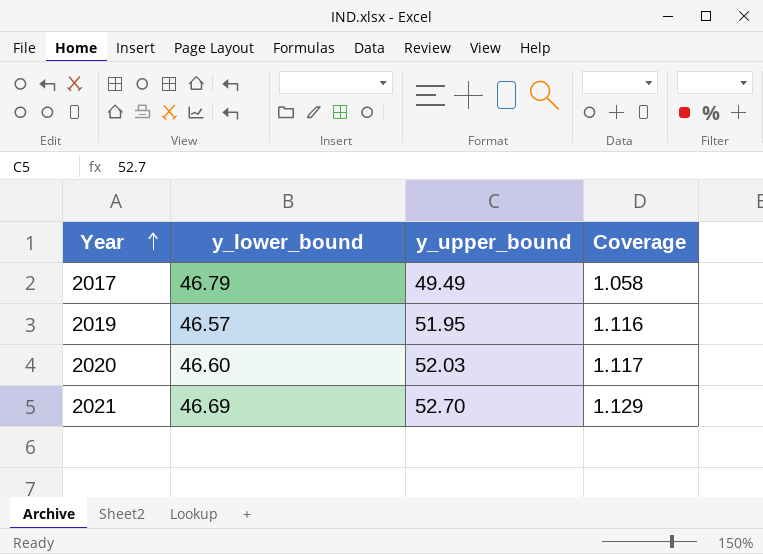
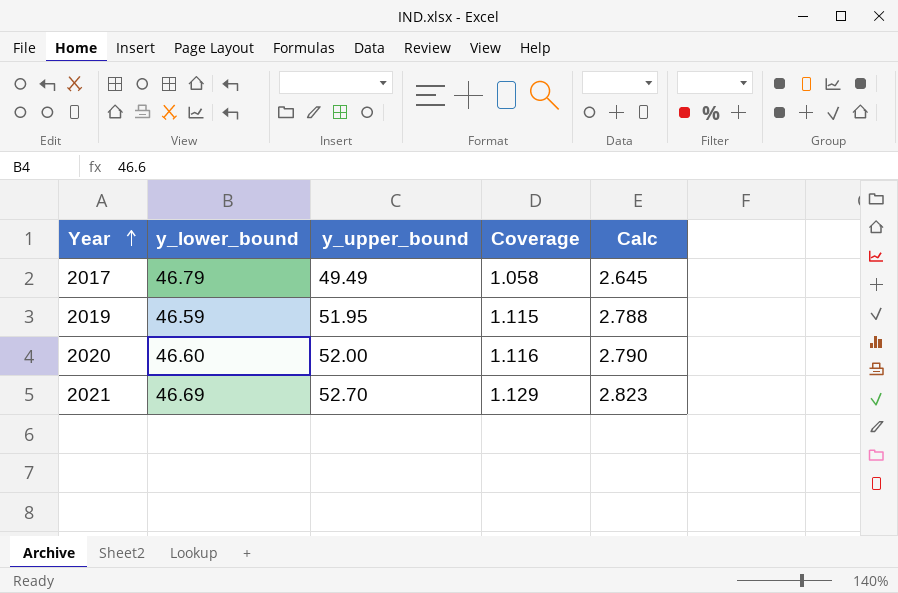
column Calc | formula: none -> [Coverage] * 2.5
2019 | y_lower_bound: 46.57 -> 46.59
2019 | Coverage: 1.116 -> 1.115
2020 | y_upper_bound: 52.03 -> 52.00
2020 | Coverage: 1.117 -> 1.116

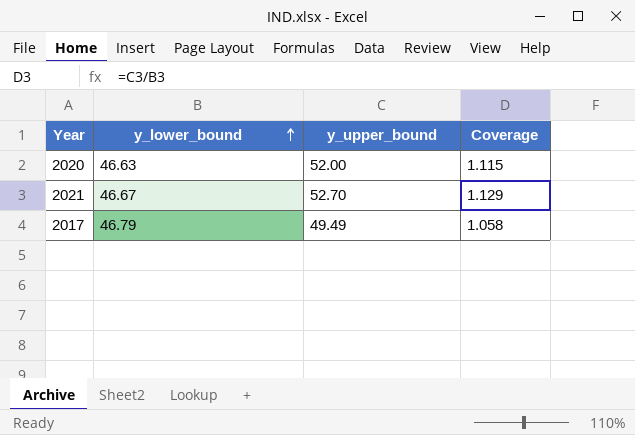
row order: Year ascending -> y_lower_bound ascending
column Calc | formula: [Coverage] * 2.5 -> none
row 2019: 46.59 | 51.95 | 1.115 | 2.788 -> none
2020 | y_lower_bound: 46.60 -> 46.63
2020 | Coverage: 1.116 -> 1.115
2021 | y_lower_bound: 46.69 -> 46.67

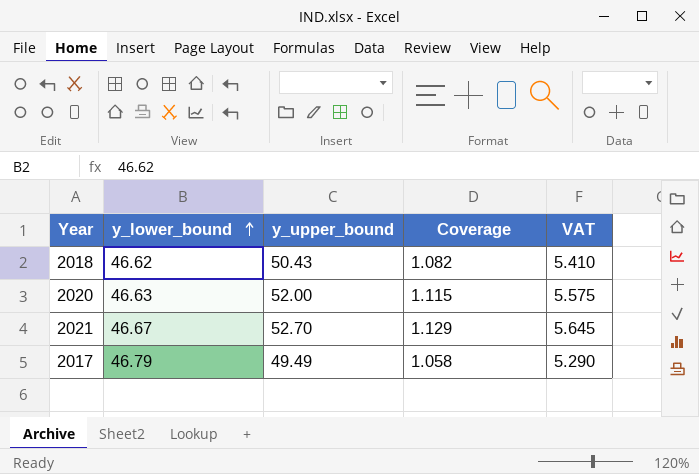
column VAT | formula: none -> [Coverage] * 5
row 2018: none -> 46.62 | 50.43 | 1.082 | 5.410

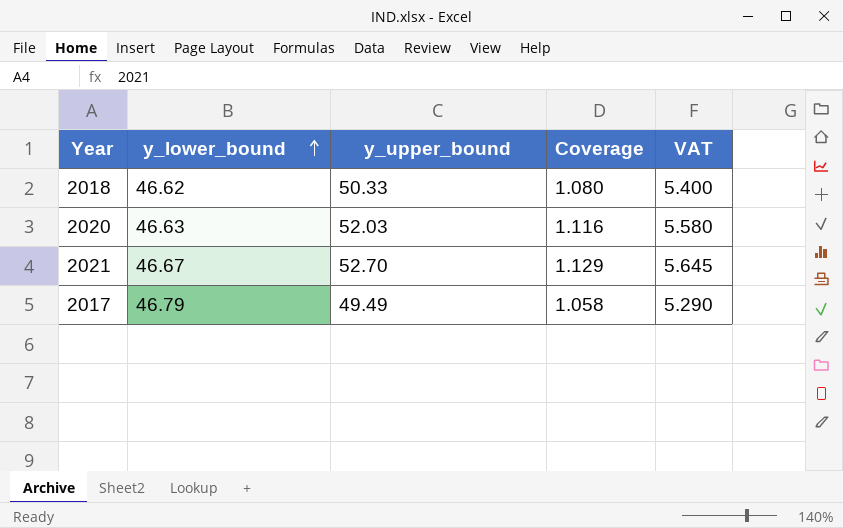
2018 | y_upper_bound: 50.43 -> 50.33
2018 | Coverage: 1.082 -> 1.080
2018 | VAT: 5.410 -> 5.400
2020 | y_upper_bound: 52.00 -> 52.03
2020 | Coverage: 1.115 -> 1.116
2020 | VAT: 5.575 -> 5.580

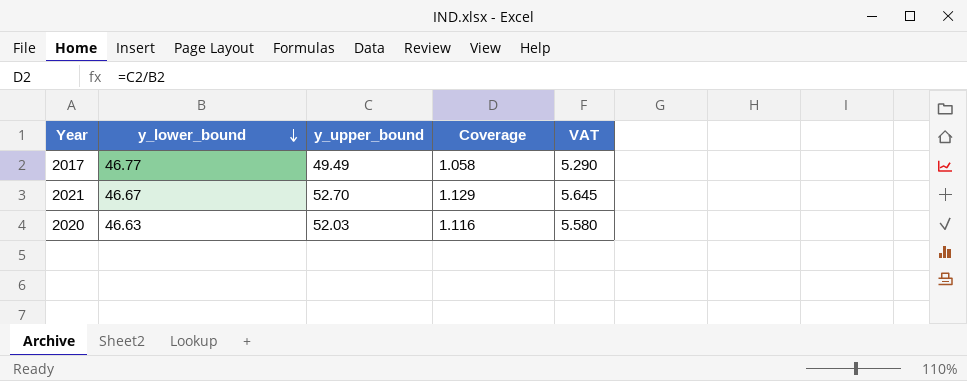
row order: y_lower_bound ascending -> y_lower_bound descending
row 2018: 46.62 | 50.33 | 1.080 | 5.400 -> none
2017 | y_lower_bound: 46.79 -> 46.77

